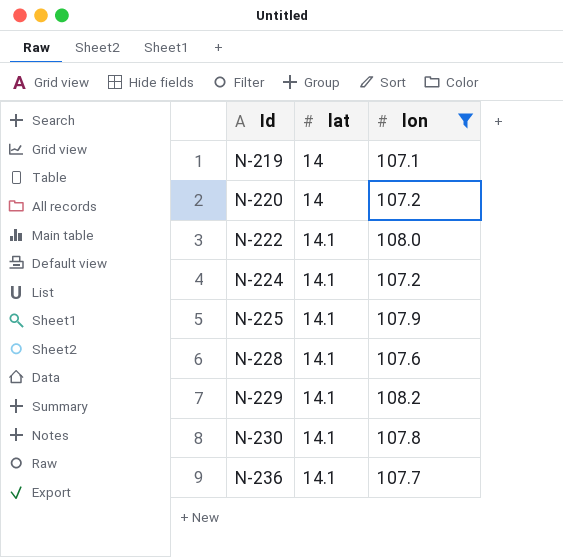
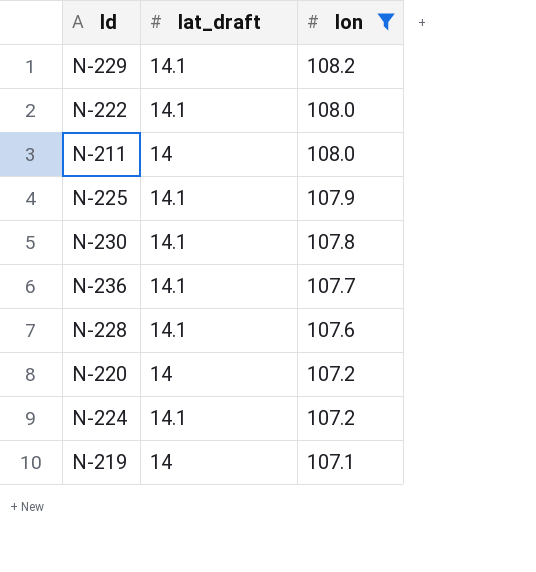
row order: Id ascending -> lon descending
column name: lat -> lat_draft
row N-211: none -> 14 | 108.0

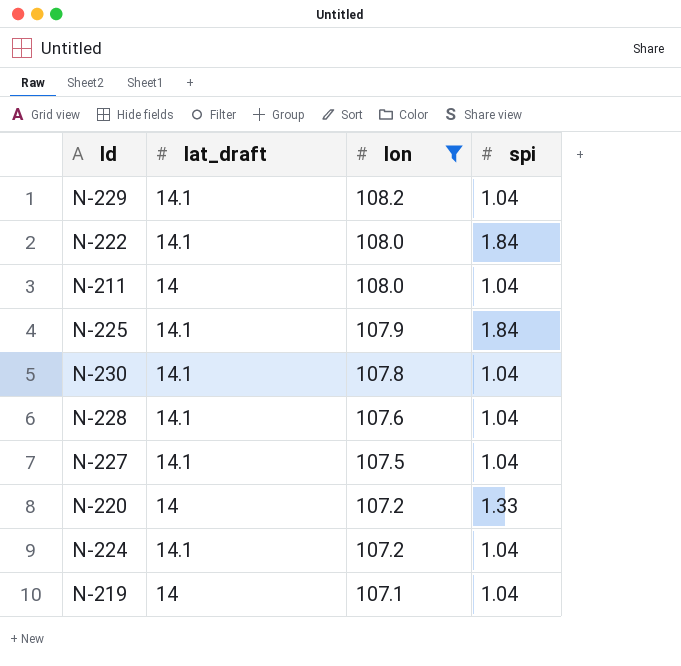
column spi | position: none -> 4
row N-236: 14.1 | 107.7 -> none
row N-227: none -> 14.1 | 107.5 | 1.04

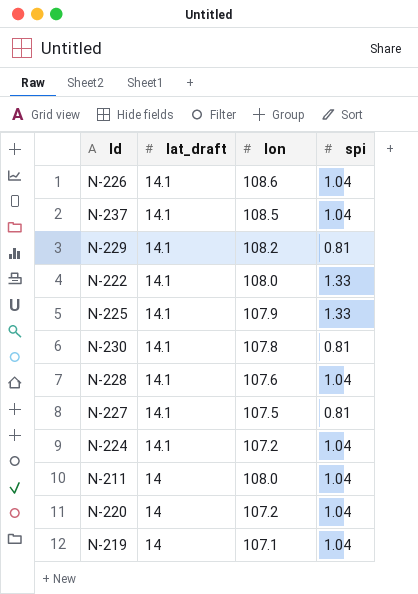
filter: lon <= 108.2 -> none
row order: lon descending -> lat_draft descending
N-229 | spi: 1.04 -> 0.81
N-222 | spi: 1.84 -> 1.33
N-225 | spi: 1.84 -> 1.33
N-230 | spi: 1.04 -> 0.81
N-227 | spi: 1.04 -> 0.81
N-220 | spi: 1.33 -> 1.04

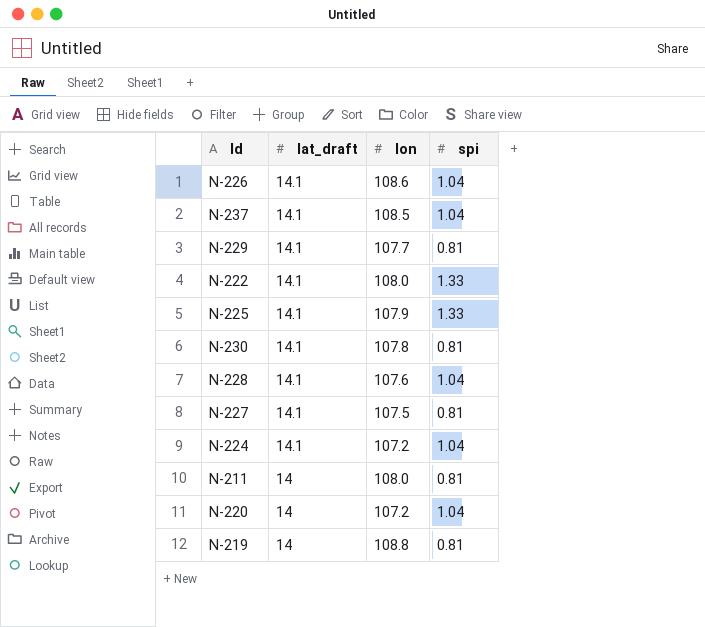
N-229 | lon: 108.2 -> 107.7
N-211 | spi: 1.04 -> 0.81
N-219 | lon: 107.1 -> 108.8
N-219 | spi: 1.04 -> 0.81

